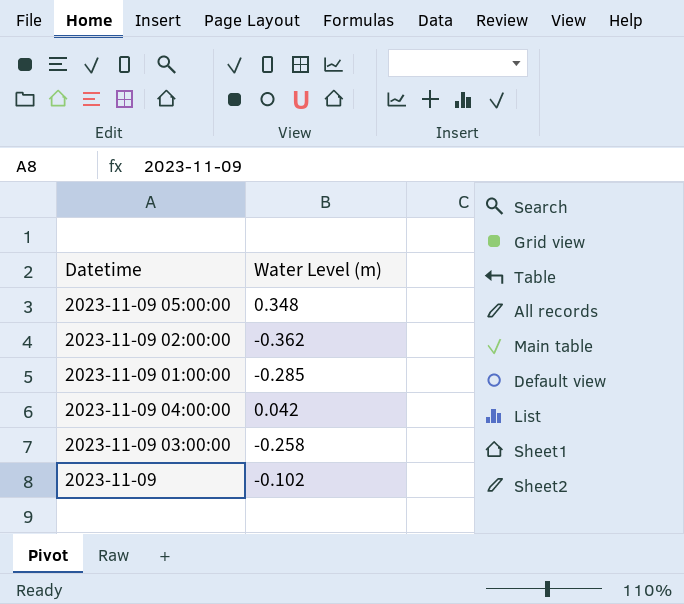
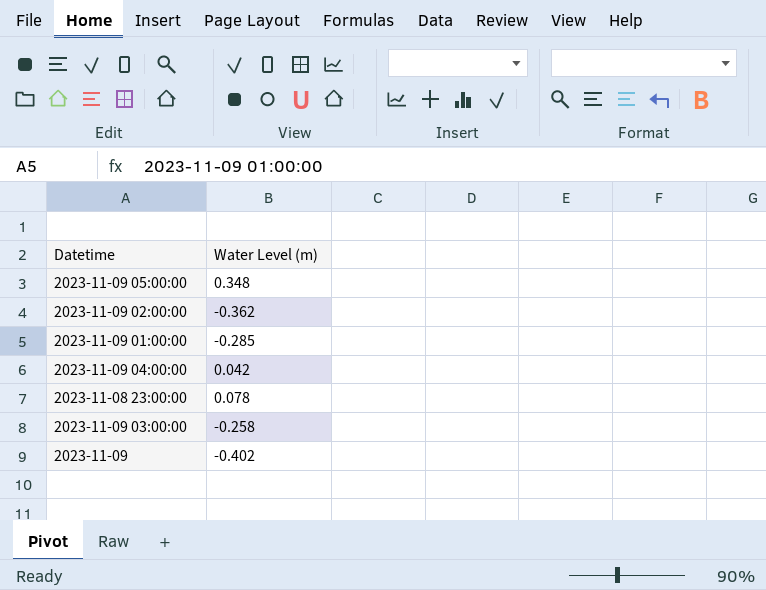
row 2023-11-08 23:00:00: none -> 0.078
2023-11-09 | Water Level (m): -0.102 -> -0.402

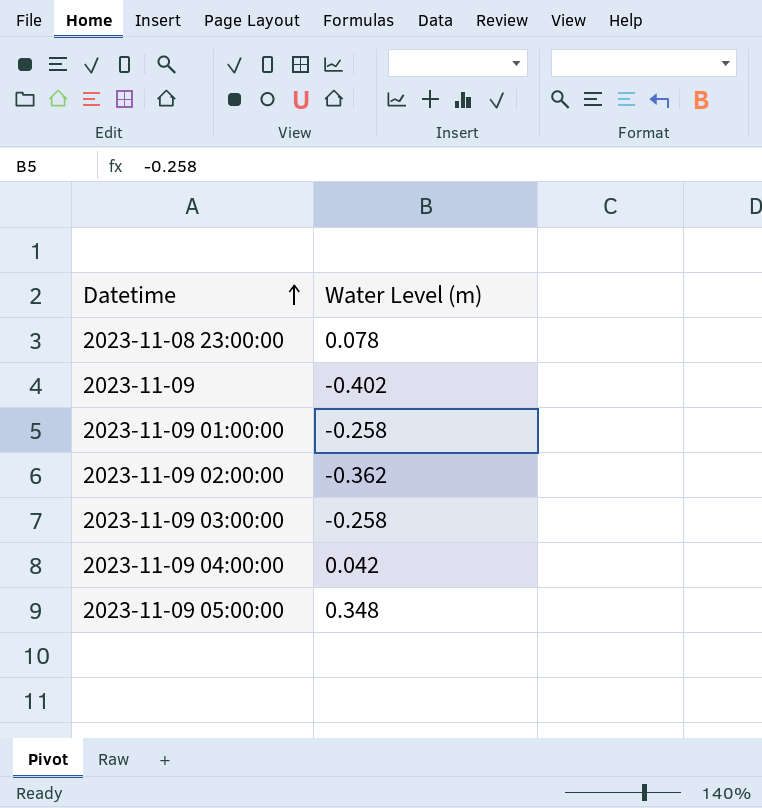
row order: none -> Datetime ascending
2023-11-09 01:00:00 | Water Level (m): -0.285 -> -0.258

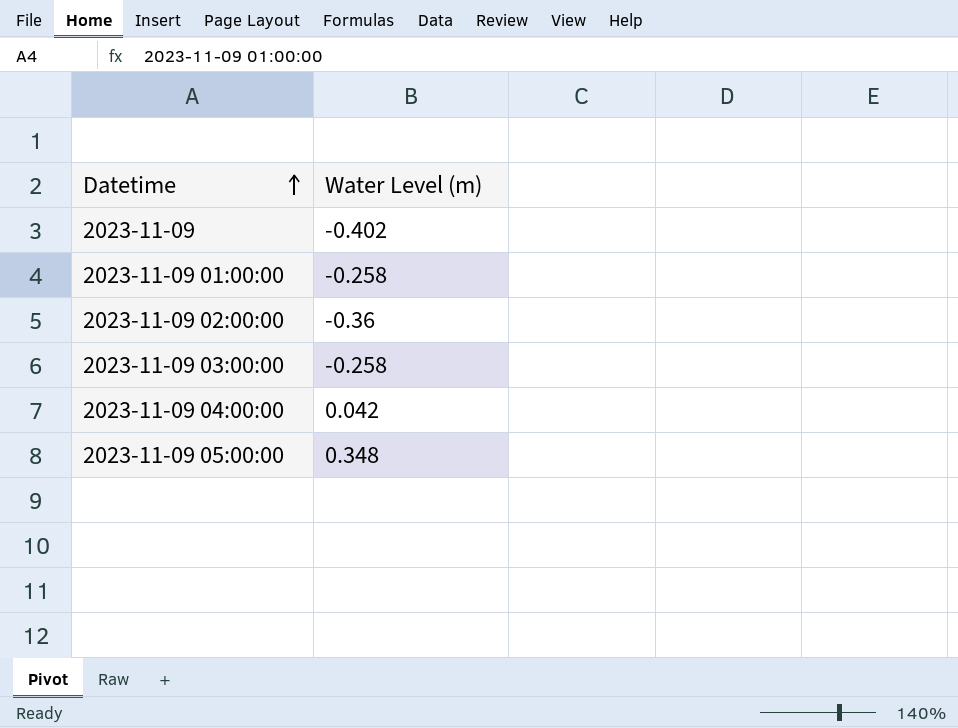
row 2023-11-08 23:00:00: 0.078 -> none
2023-11-09 02:00:00 | Water Level (m): -0.362 -> -0.36

